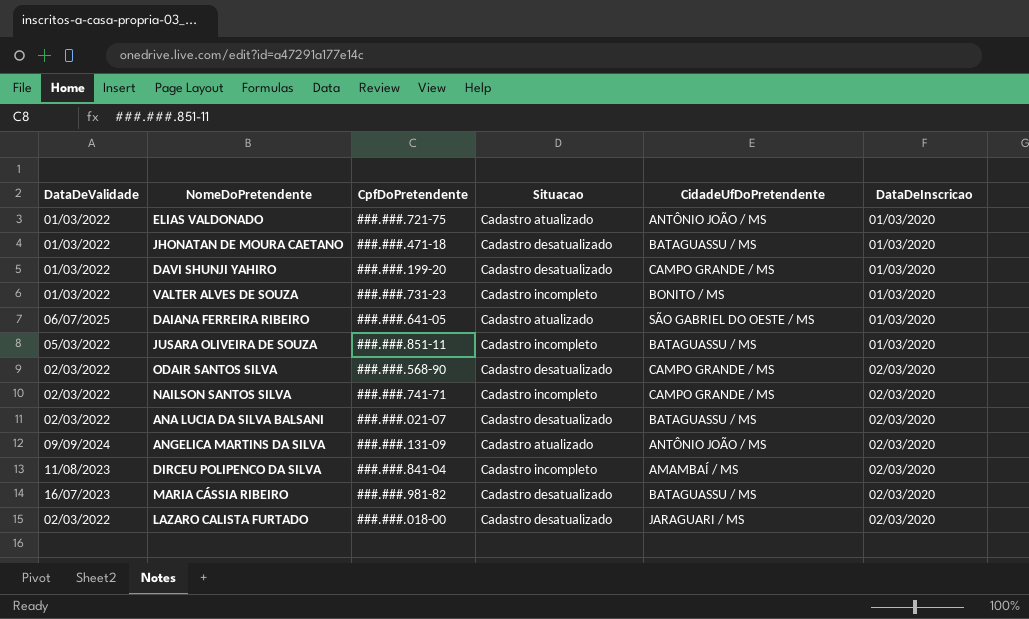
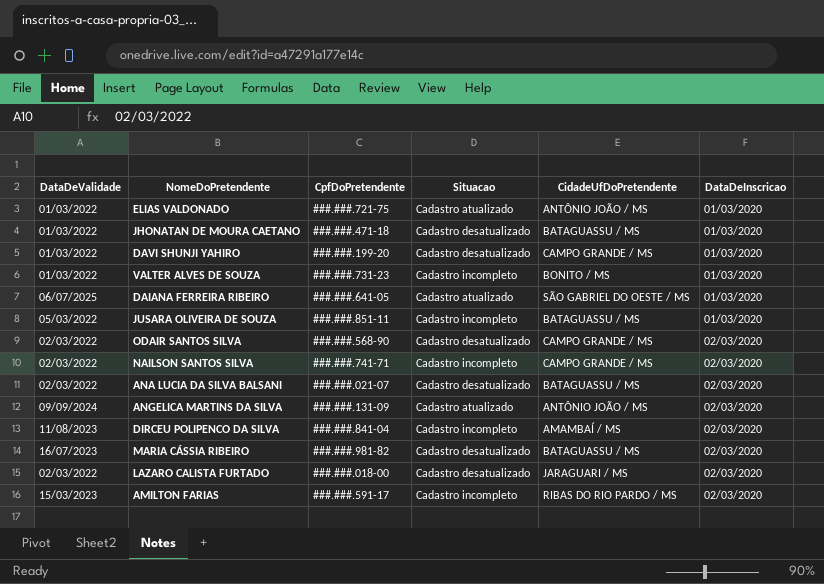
row AMILTON FARIAS: none -> 15/03/2023 | ###.###.591-17 | Cadastro incompleto | RIBAS DO RIO PARDO / MS | 02/03/2020

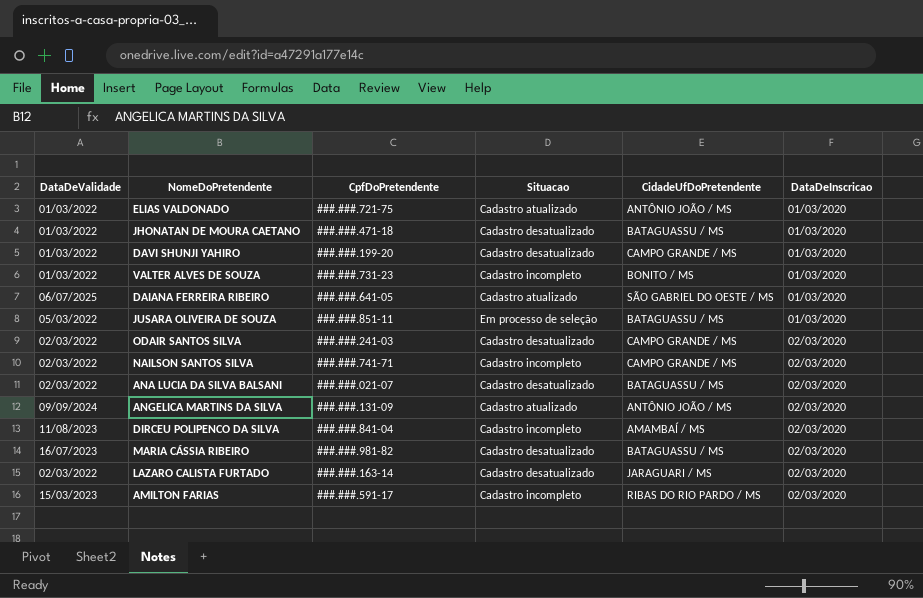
JUSARA OLIVEIRA DE SOUZA | Situacao: Cadastro incompleto -> Em processo de seleção
ODAIR SANTOS SILVA | CpfDoPretendente: ###.###.568-90 -> ###.###.241-03
LAZARO CALISTA FURTADO | CpfDoPretendente: ###.###.018-00 -> ###.###.163-14

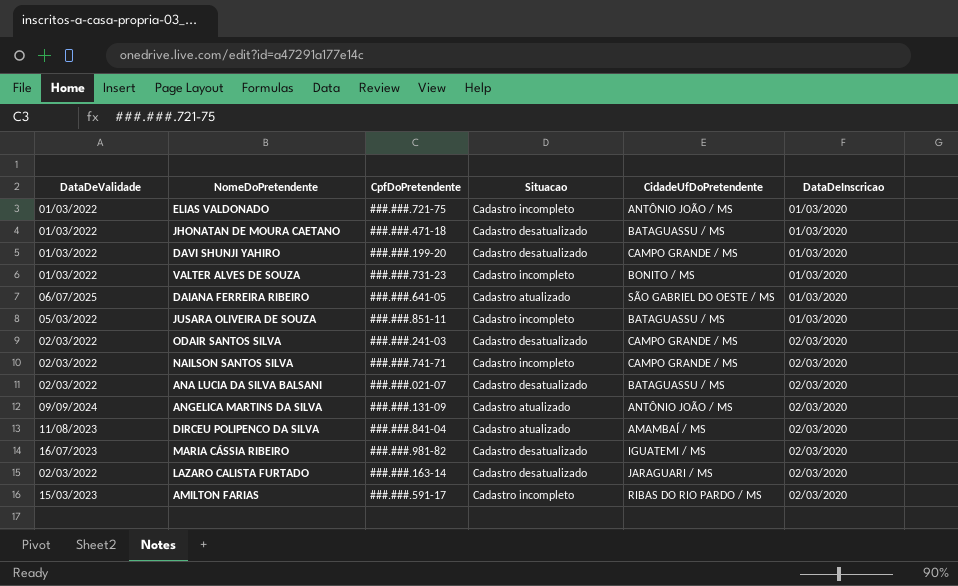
ELIAS VALDONADO | Situacao: Cadastro atualizado -> Cadastro incompleto
JUSARA OLIVEIRA DE SOUZA | Situacao: Em processo de seleção -> Cadastro incompleto
DIRCEU POLIPENCO DA SILVA | Situacao: Cadastro incompleto -> Cadastro atualizado
MARIA CÁSSIA RIBEIRO | CidadeUfDoPretendente: BATAGUASSU / MS -> IGUATEMI / MS

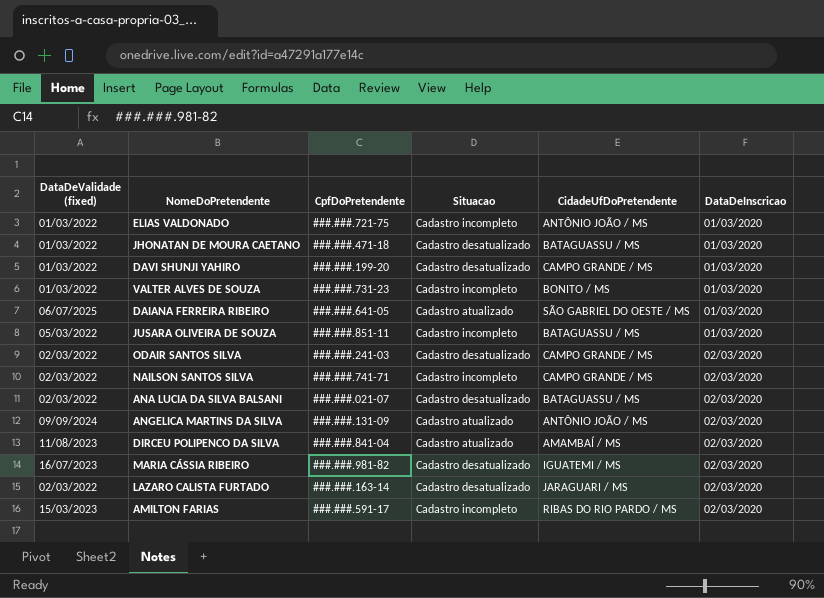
column name: DataDeValidade -> DataDeValidade (fixed)

